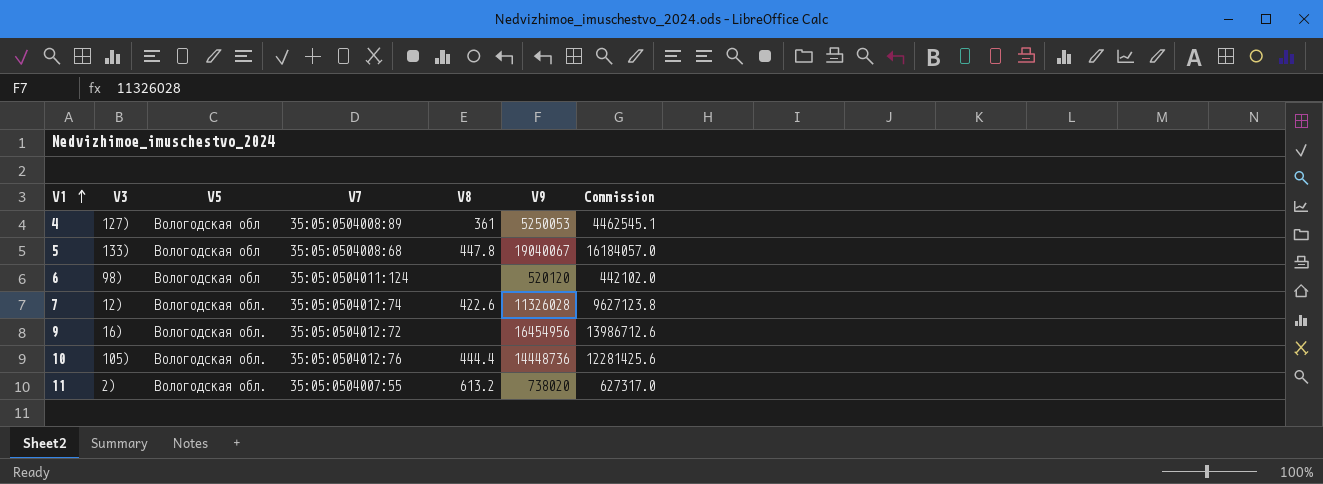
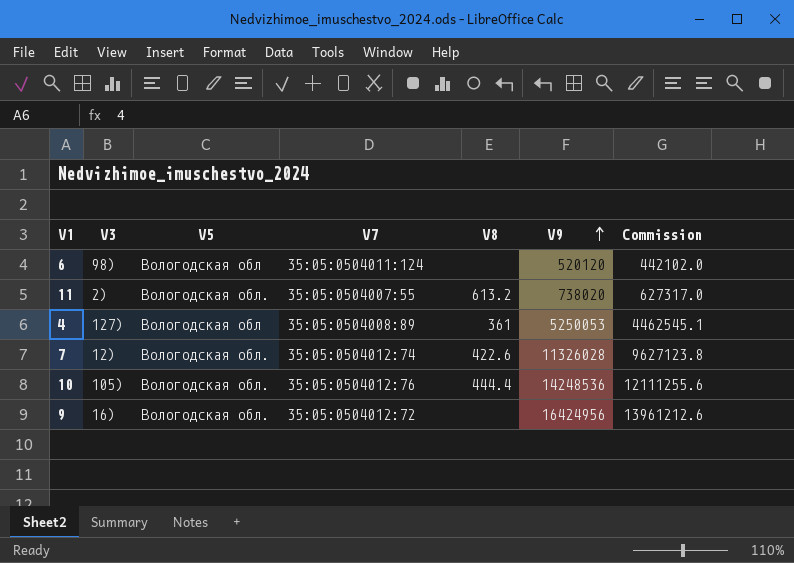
row order: V1 ascending -> V9 ascending
row 5: 133) | Вологодская обл | 35:05:0504008:68 | 447.8 | 19040067 | 16184057.0 -> none
10 | V9: 14448736 -> 14248536
10 | Commission: 12281425.6 -> 12111255.6
9 | V9: 16454956 -> 16424956
9 | Commission: 13986712.6 -> 13961212.6

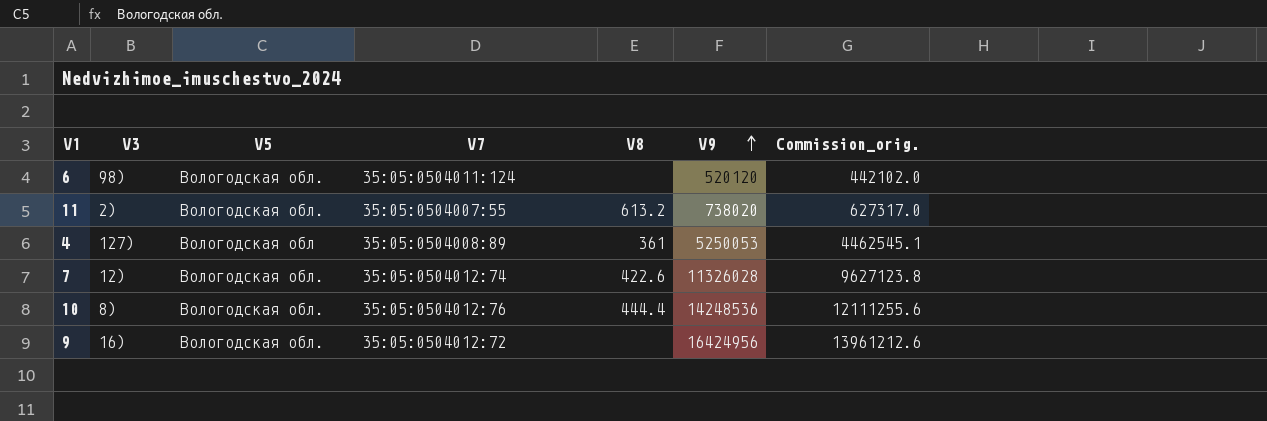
column name: Commission -> Commission_orig.
6 | V5: Вологодская обл -> Вологодская обл.
10 | V3: 105) -> 8)

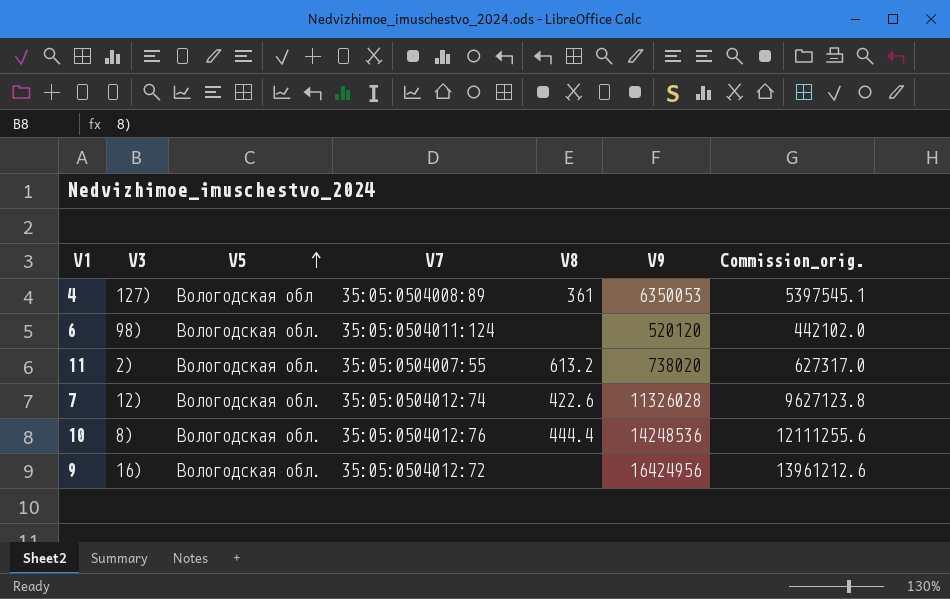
row order: V9 ascending -> V5 ascending
4 | V9: 5250053 -> 6350053
4 | Commission_orig.: 4462545.1 -> 5397545.1

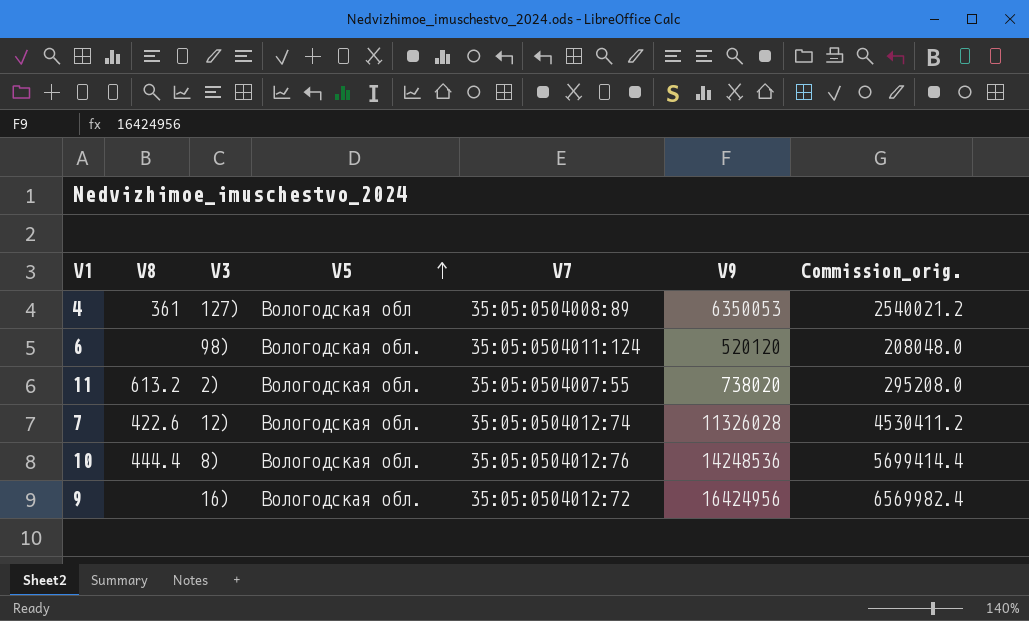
column V8 | position: 5 -> 2
column Commission_orig. | formula: [V9] * 0.85 -> [V9] * 0.4

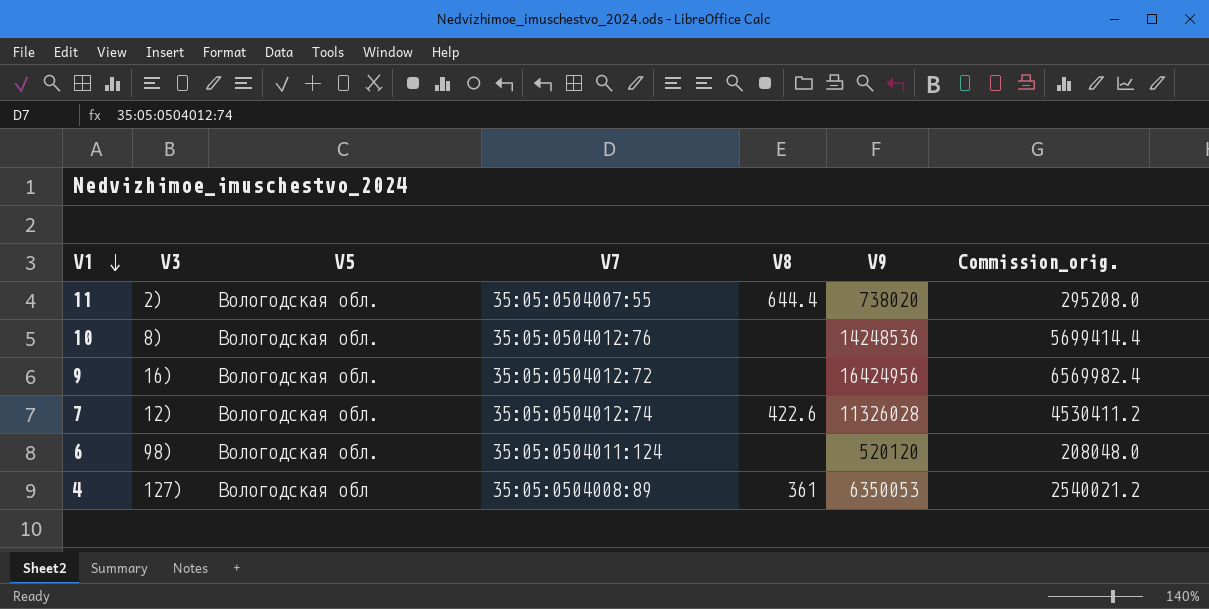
row order: V5 ascending -> V1 descending
column V8 | position: 2 -> 5
11 | V8: 613.2 -> 644.4
10 | V8: 444.4 -> none

